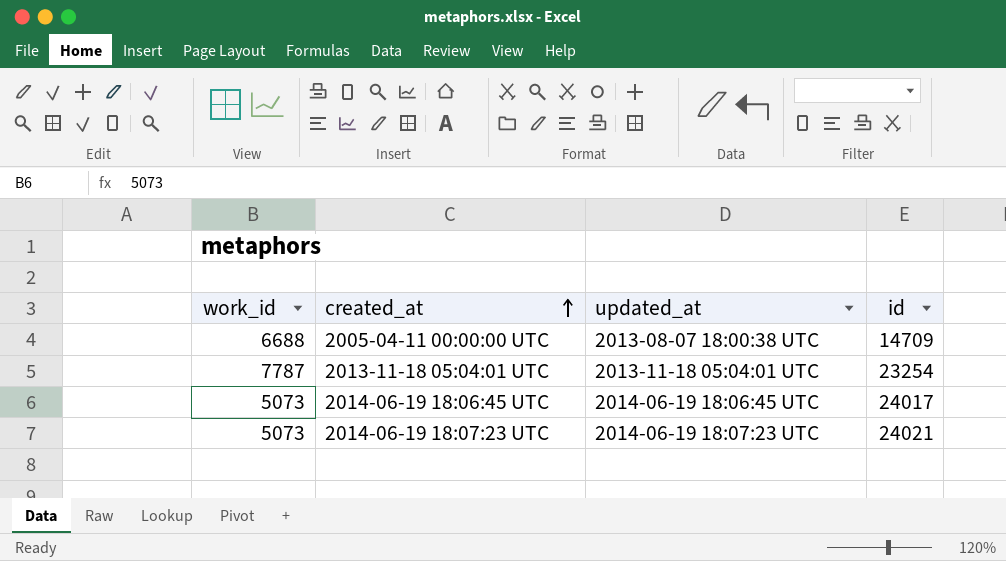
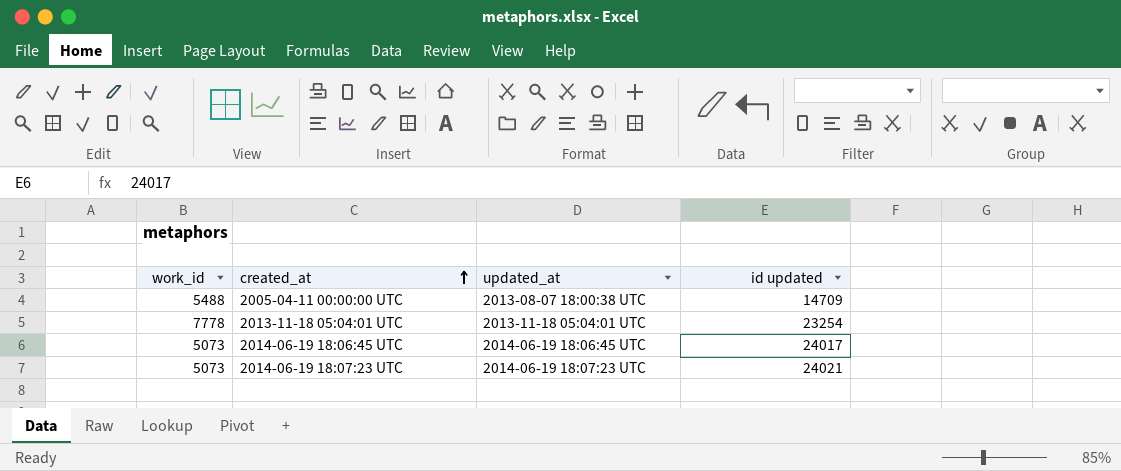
column name: id -> id updated
2005-04-11 00:00:00 UTC | work_id: 6688 -> 5488
2013-11-18 05:04:01 UTC | work_id: 7787 -> 7778

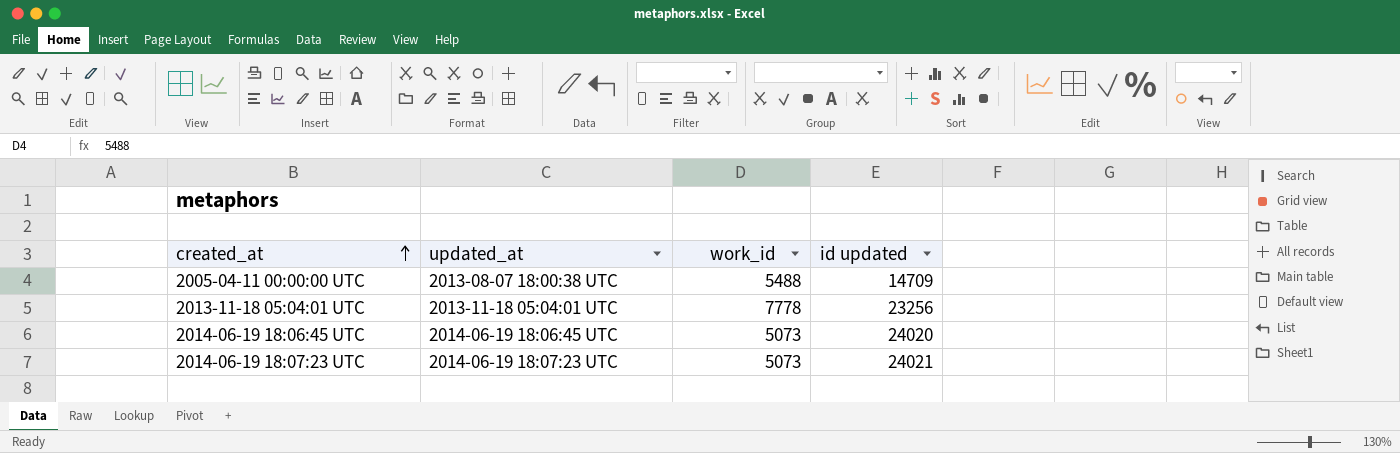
column work_id | position: 1 -> 3
2013-11-18 05:04:01 UTC | id updated: 23254 -> 23256
2014-06-19 18:06:45 UTC | id updated: 24017 -> 24020

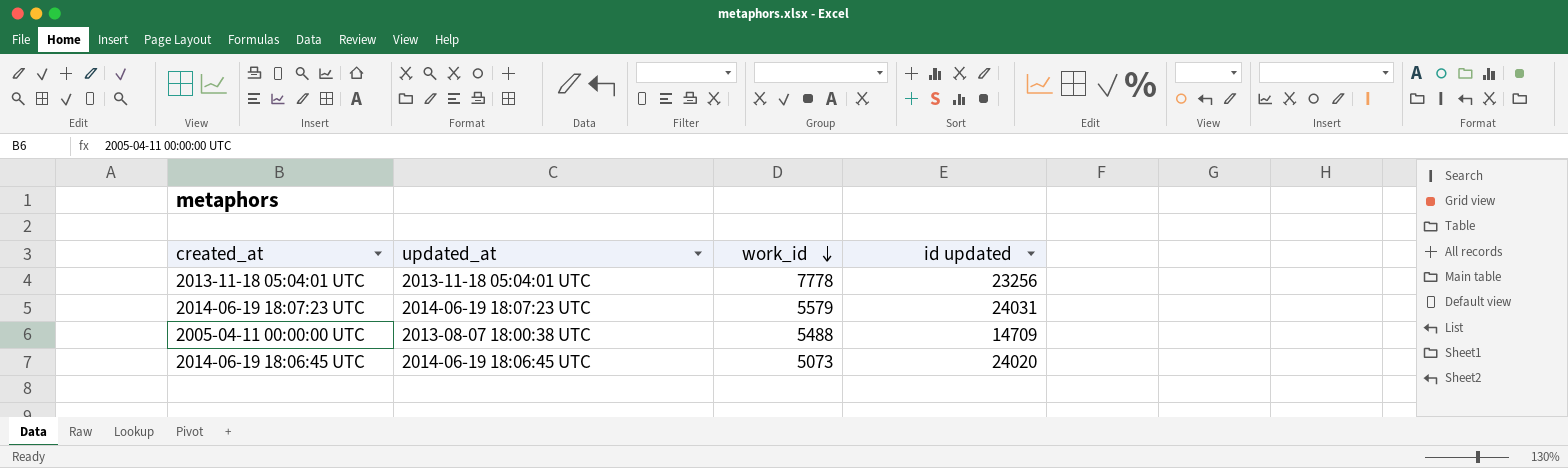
row order: created_at ascending -> work_id descending
2014-06-19 18:07:23 UTC | work_id: 5073 -> 5579
2014-06-19 18:07:23 UTC | id updated: 24021 -> 24031

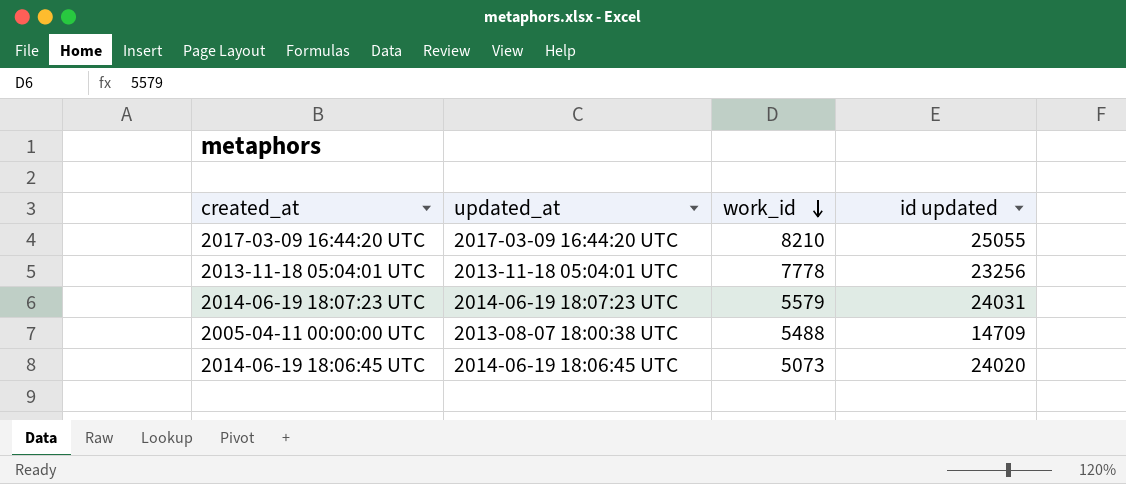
row 2017-03-09 16:44:20 UTC: none -> 2017-03-09 16:44:20 UTC | 8210 | 25055

